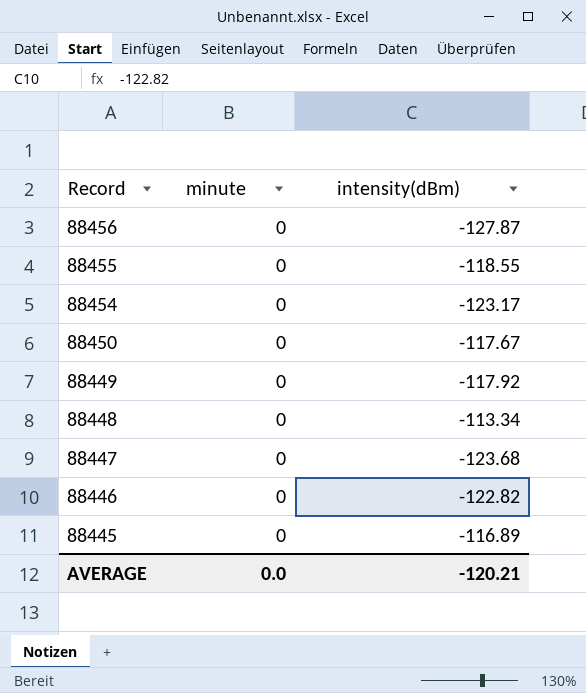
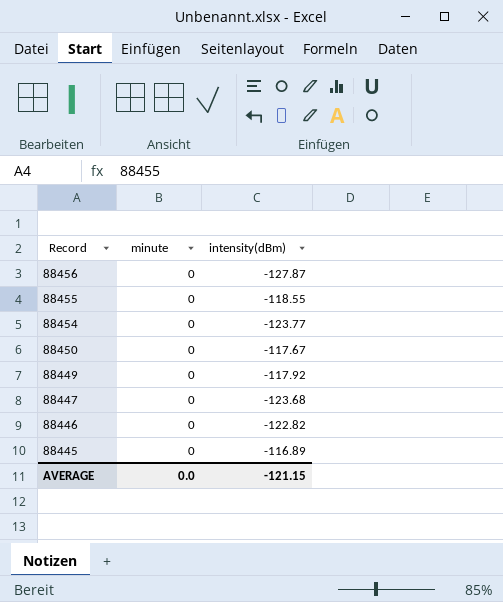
row 88448: 0 | -113.34 -> none
88454 | intensity(dBm): -123.17 -> -123.77
AVERAGE | intensity(dBm): -120.21 -> -121.15

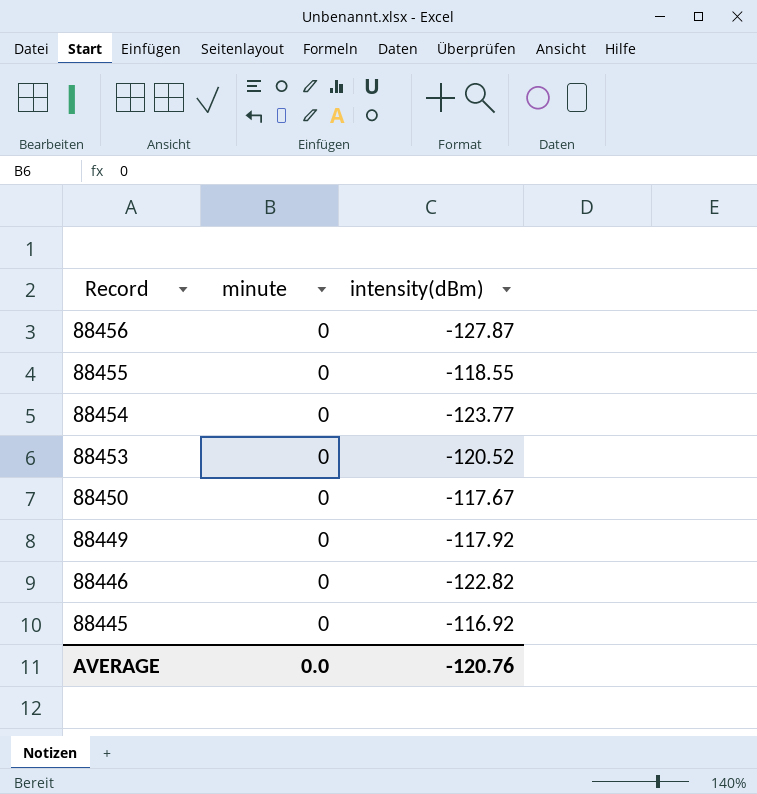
row 88447: 0 | -123.68 -> none
row 88453: none -> 0 | -120.52
88445 | intensity(dBm): -116.89 -> -116.92
AVERAGE | intensity(dBm): -121.15 -> -120.76

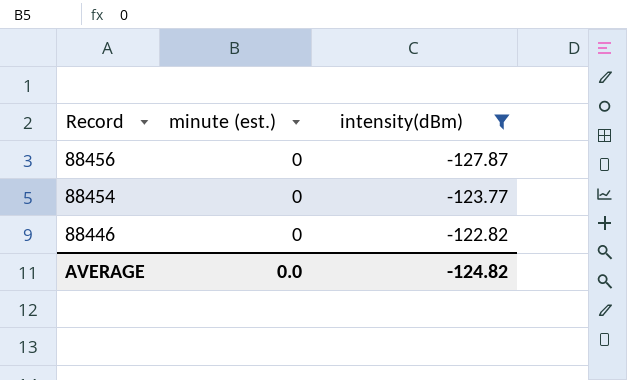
filter: none -> intensity(dBm) <= -122.82
column name: minute -> minute (est.)
AVERAGE | intensity(dBm): -120.76 -> -124.82

